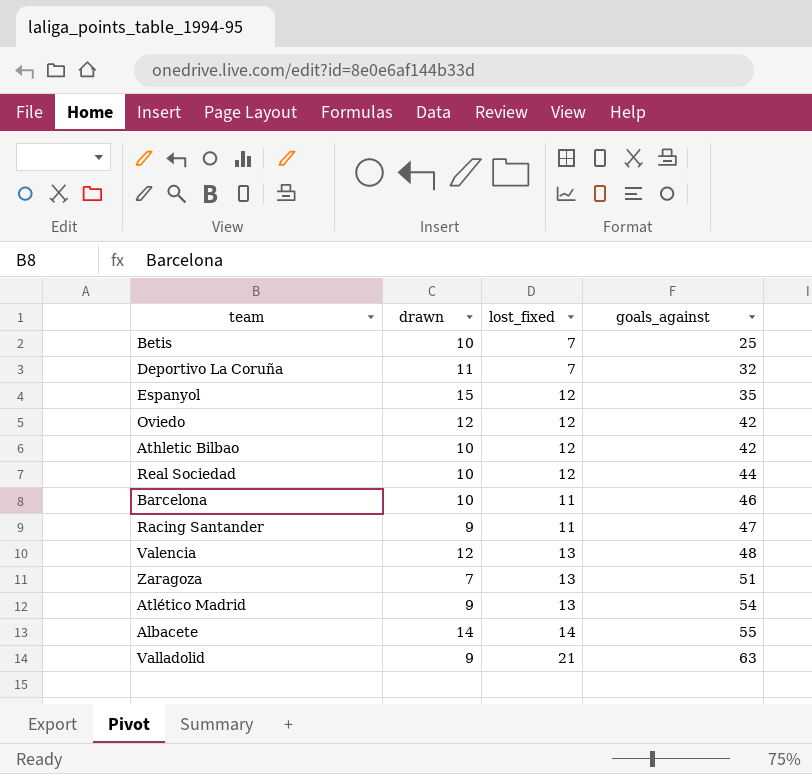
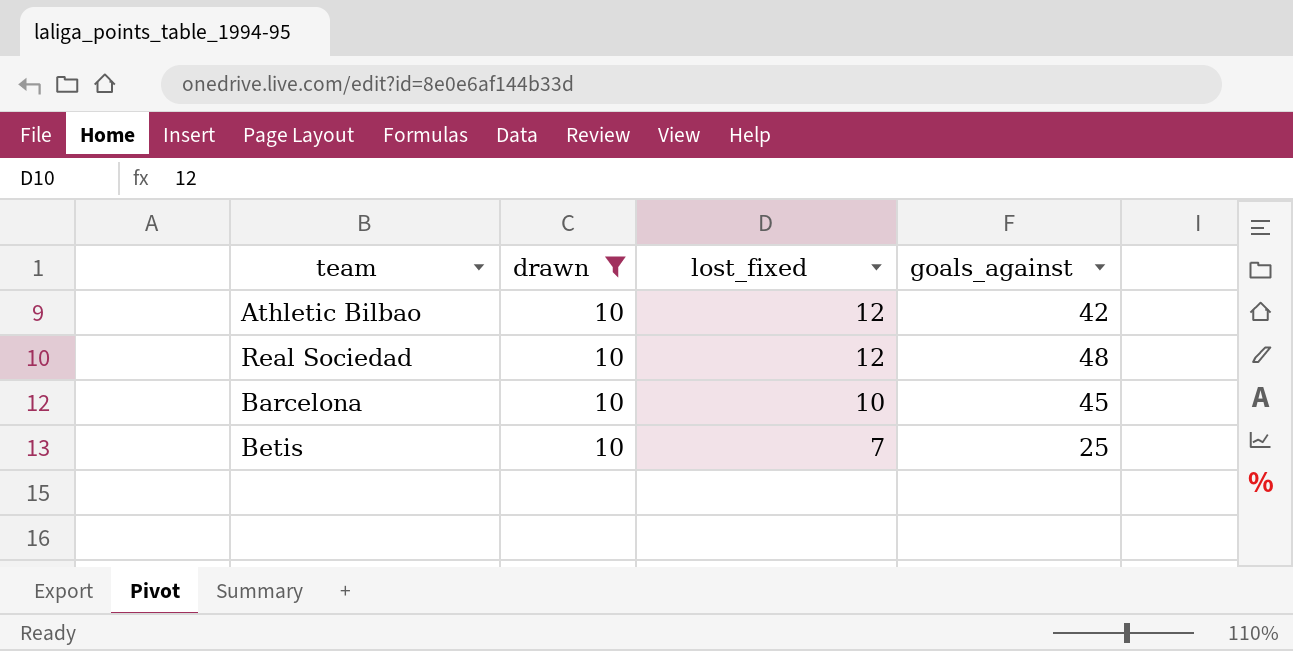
filter: none -> drawn = 10
row order: goals_against ascending -> lost_fixed descending
Real Sociedad | goals_against: 44 -> 48
Barcelona | lost_fixed: 11 -> 10
Barcelona | goals_against: 46 -> 45

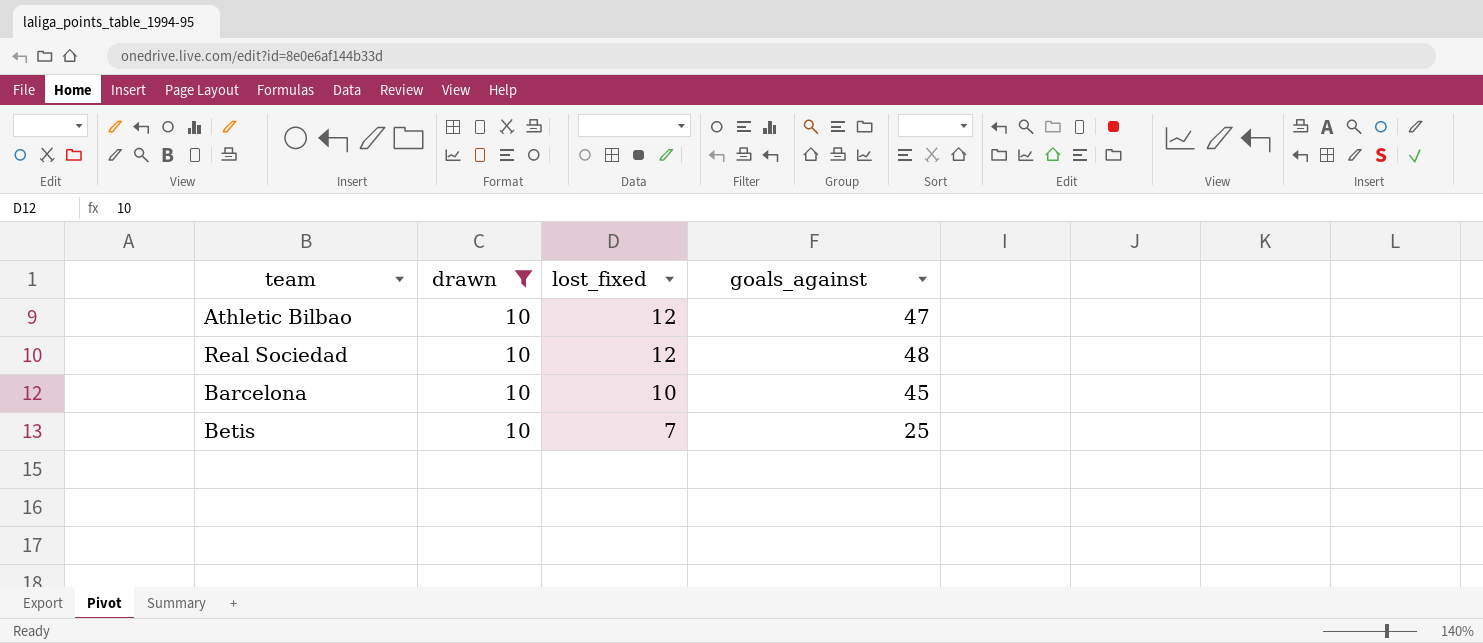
Athletic Bilbao | goals_against: 42 -> 47

